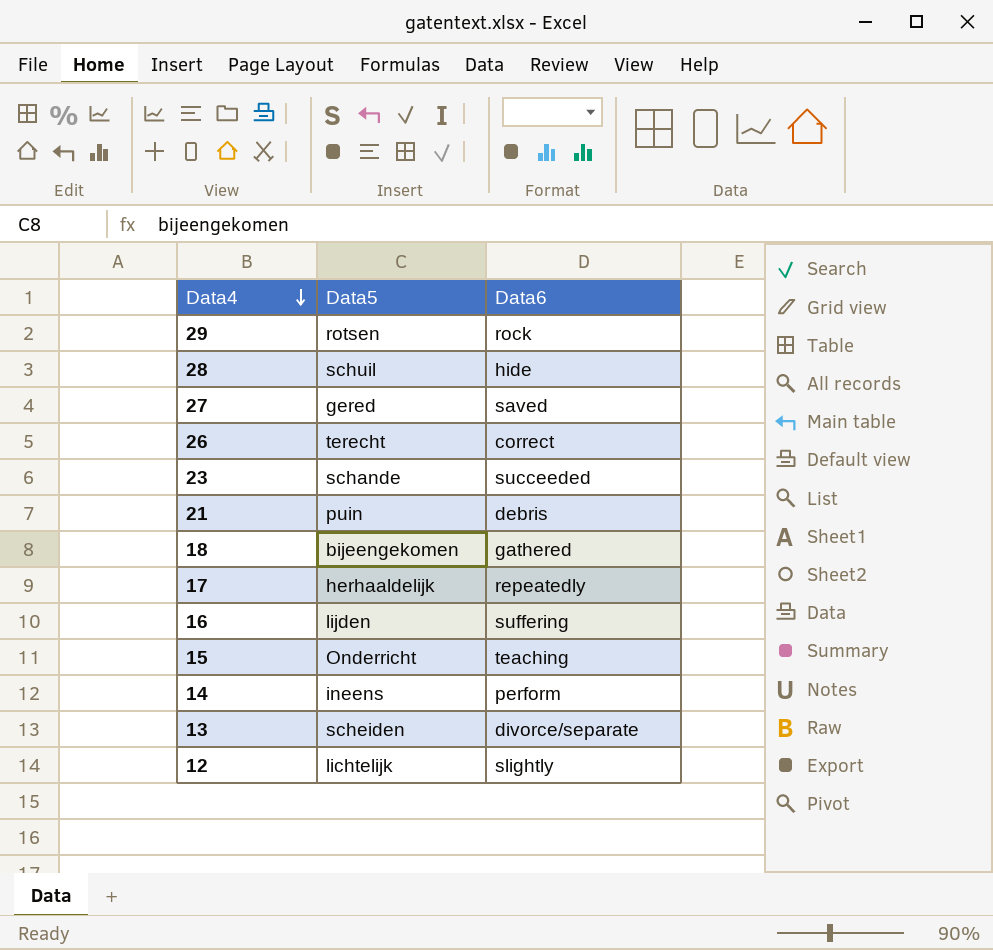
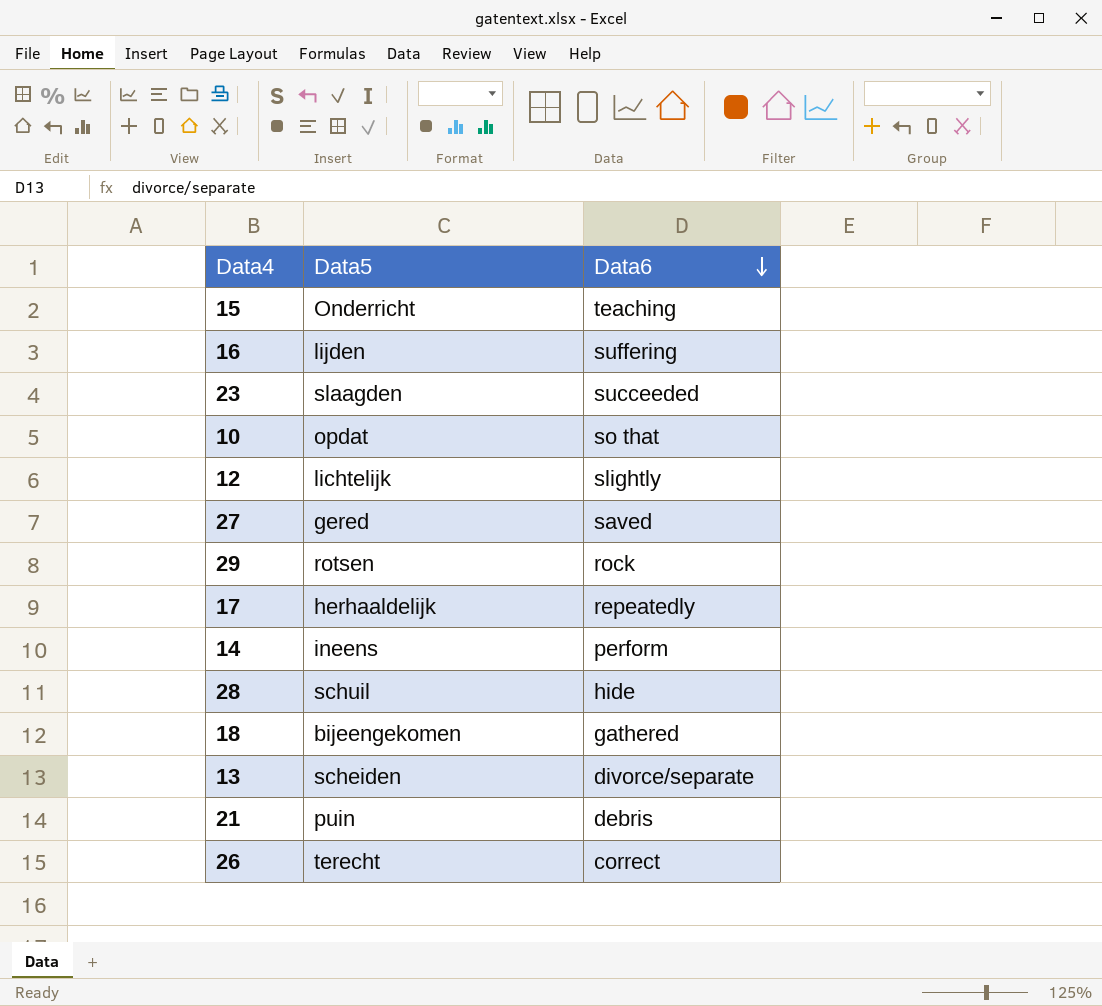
row order: Data4 descending -> Data6 descending
23 | Data5: schande -> slaagden
row 10: none -> opdat | so that

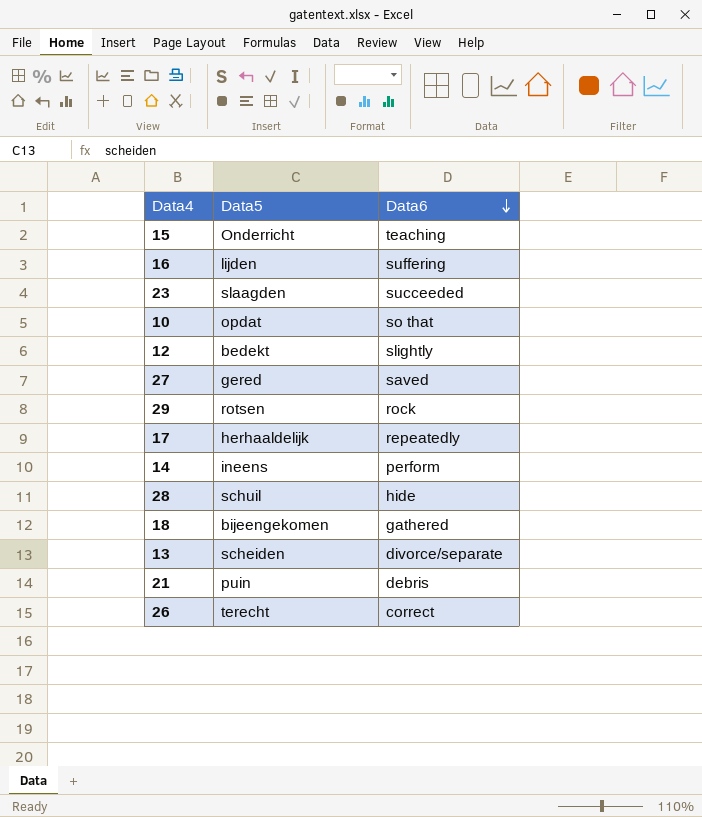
12 | Data5: lichtelijk -> bedekt

